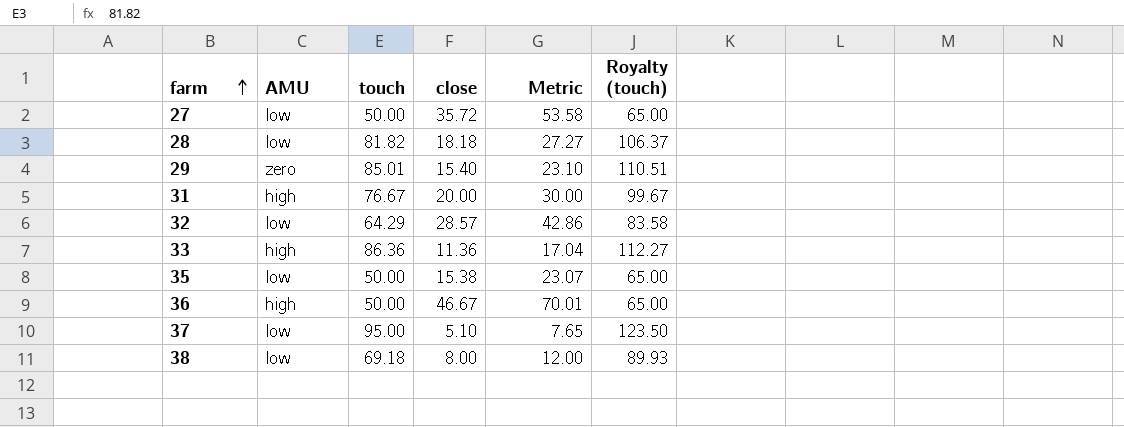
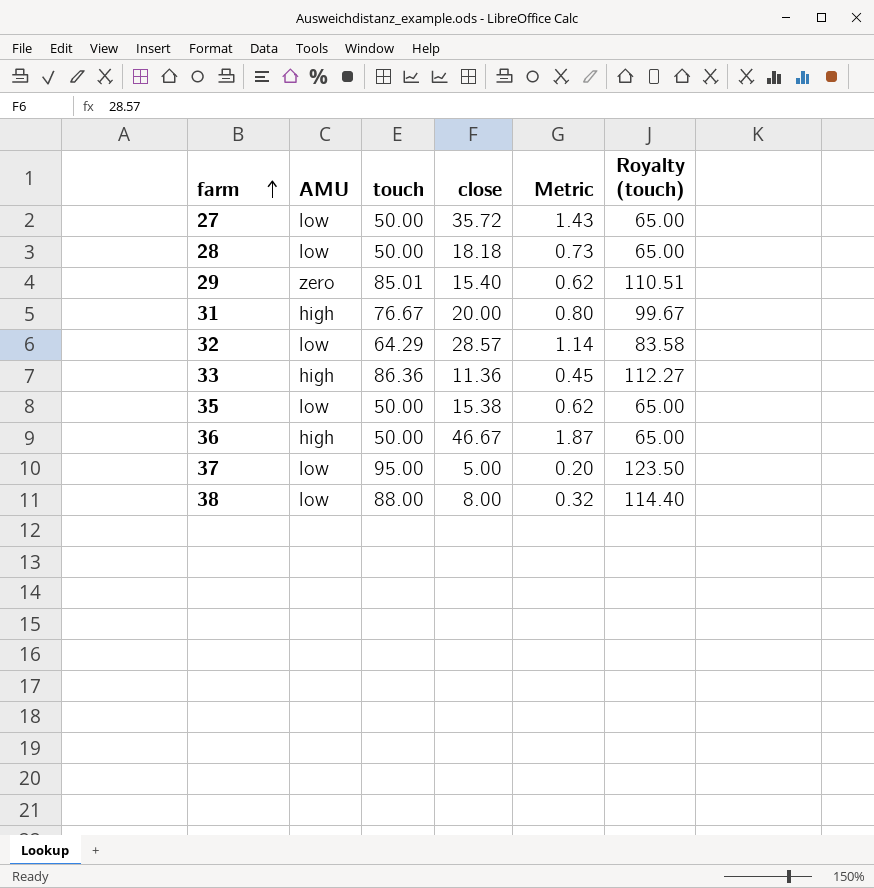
column Metric | formula: [close] * 1.5 -> [close] * 0.04
28 | touch: 81.82 -> 50.00
28 | Royalty (touch): 106.37 -> 65.00
37 | close: 5.10 -> 5.00
38 | touch: 69.18 -> 88.00
38 | Royalty (touch): 89.93 -> 114.40

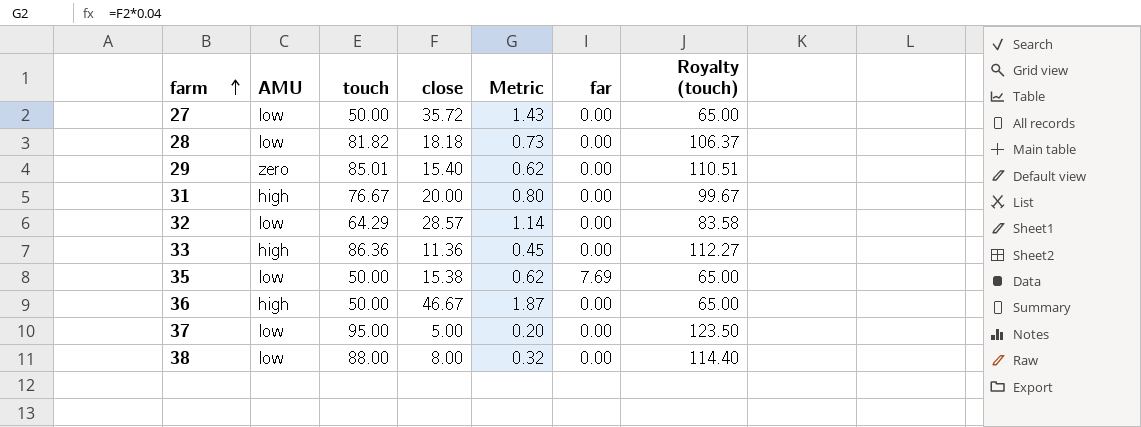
column far | position: none -> 6
28 | touch: 50.00 -> 81.82
28 | Royalty (touch): 65.00 -> 106.37

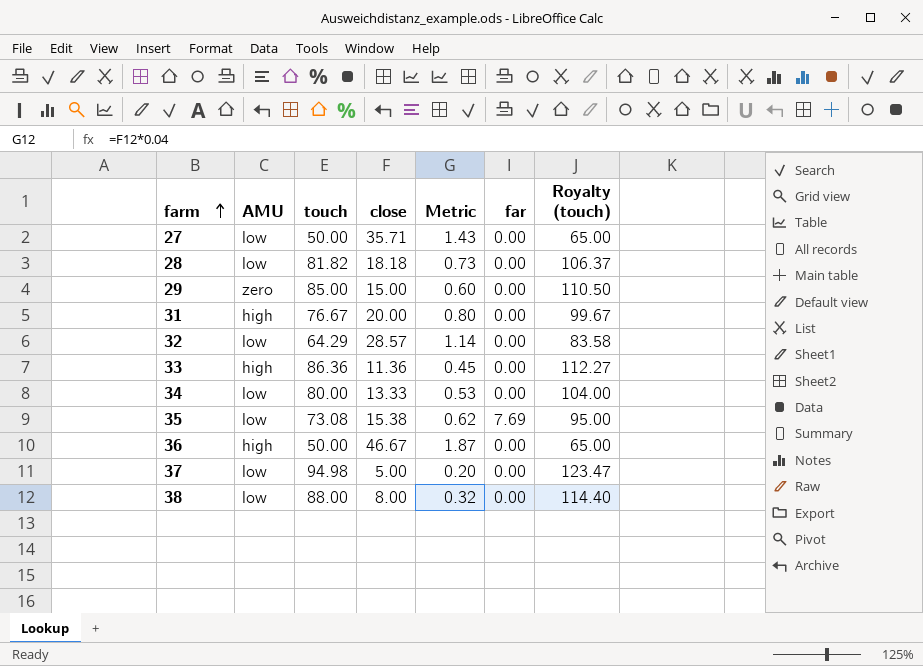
27 | close: 35.72 -> 35.71
29 | touch: 85.01 -> 85.00
29 | close: 15.40 -> 15.00
29 | Metric: 0.62 -> 0.60
29 | Royalty (touch): 110.51 -> 110.50
row 34: none -> low | 80.00 | 13.33 | 0.53 | 0.00 | 104.00
35 | touch: 50.00 -> 73.08
35 | Royalty (touch): 65.00 -> 95.00
37 | touch: 95.00 -> 94.98
37 | Royalty (touch): 123.50 -> 123.47

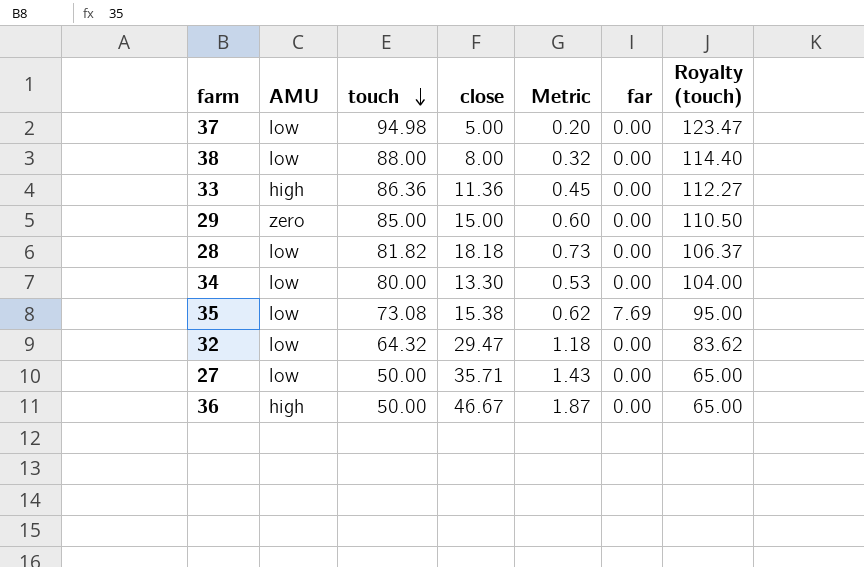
row order: farm ascending -> touch descending
row 31: high | 76.67 | 20.00 | 0.80 | 0.00 | 99.67 -> none
34 | close: 13.33 -> 13.30
32 | touch: 64.29 -> 64.32
32 | close: 28.57 -> 29.47
32 | Metric: 1.14 -> 1.18
32 | Royalty (touch): 83.58 -> 83.62

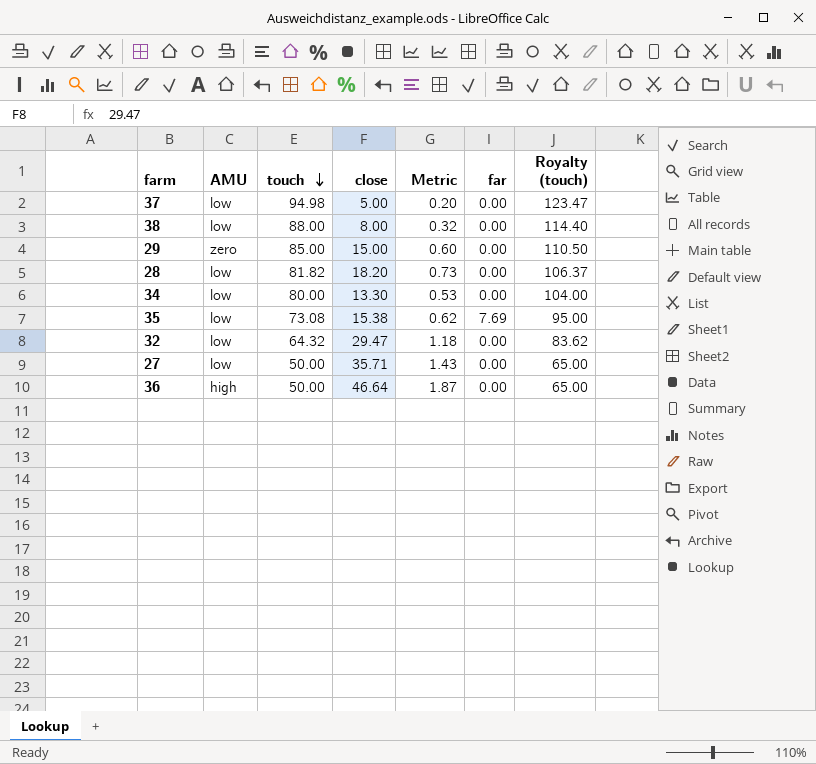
row 33: high | 86.36 | 11.36 | 0.45 | 0.00 | 112.27 -> none
28 | close: 18.18 -> 18.20
36 | close: 46.67 -> 46.64

